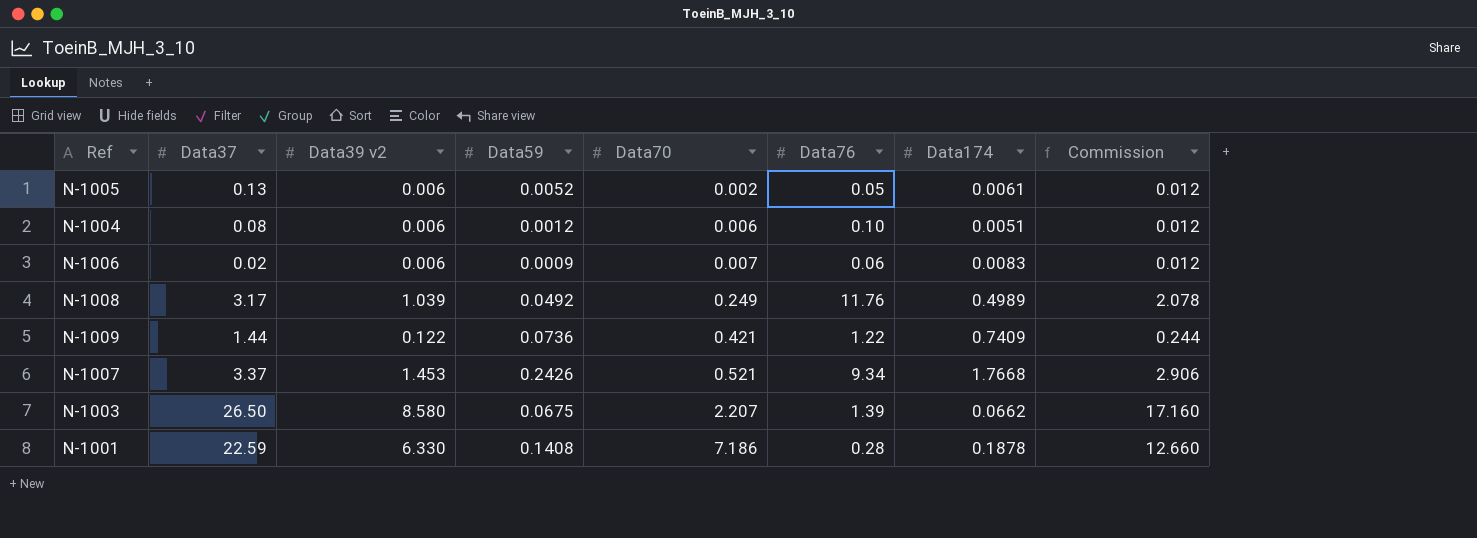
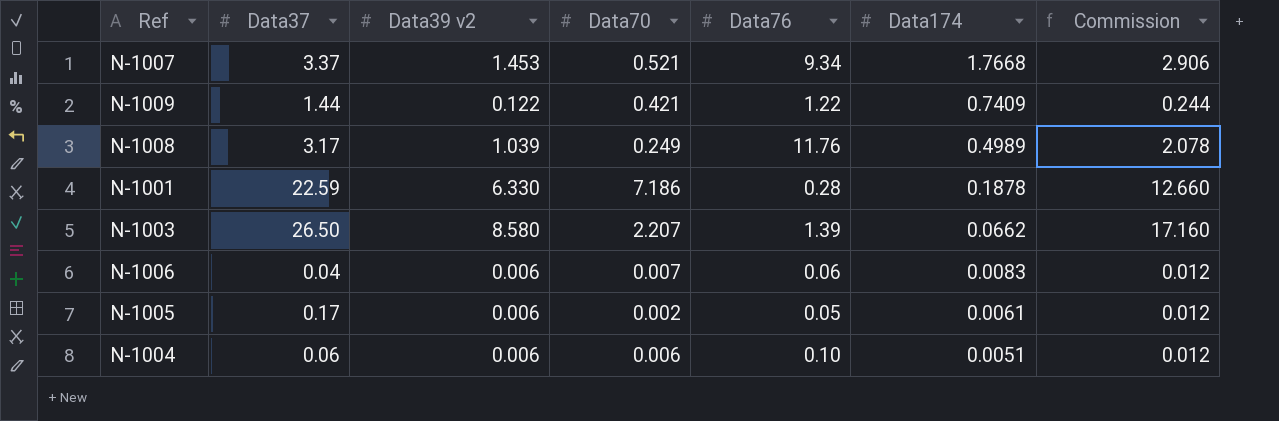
row order: Data70 ascending -> Data174 descending
column Data59 | position: 4 -> none
N-1006 | Data37: 0.02 -> 0.04
N-1005 | Data37: 0.13 -> 0.17
N-1004 | Data37: 0.08 -> 0.06

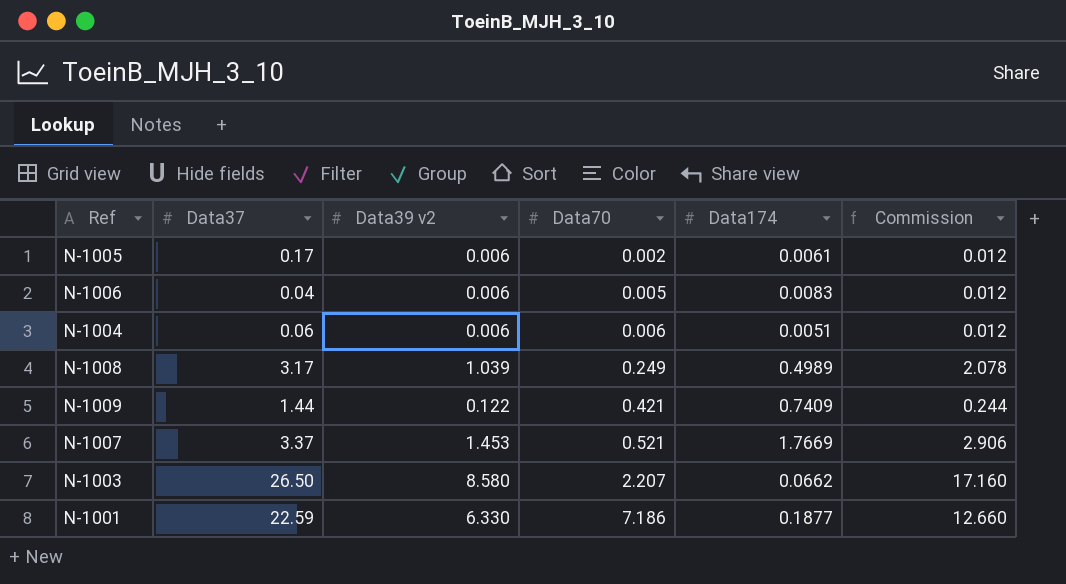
row order: Data174 descending -> Data70 ascending
column Data76 | position: 5 -> none
N-1006 | Data70: 0.007 -> 0.005
N-1007 | Data174: 1.7668 -> 1.7669
N-1001 | Data174: 0.1878 -> 0.1877

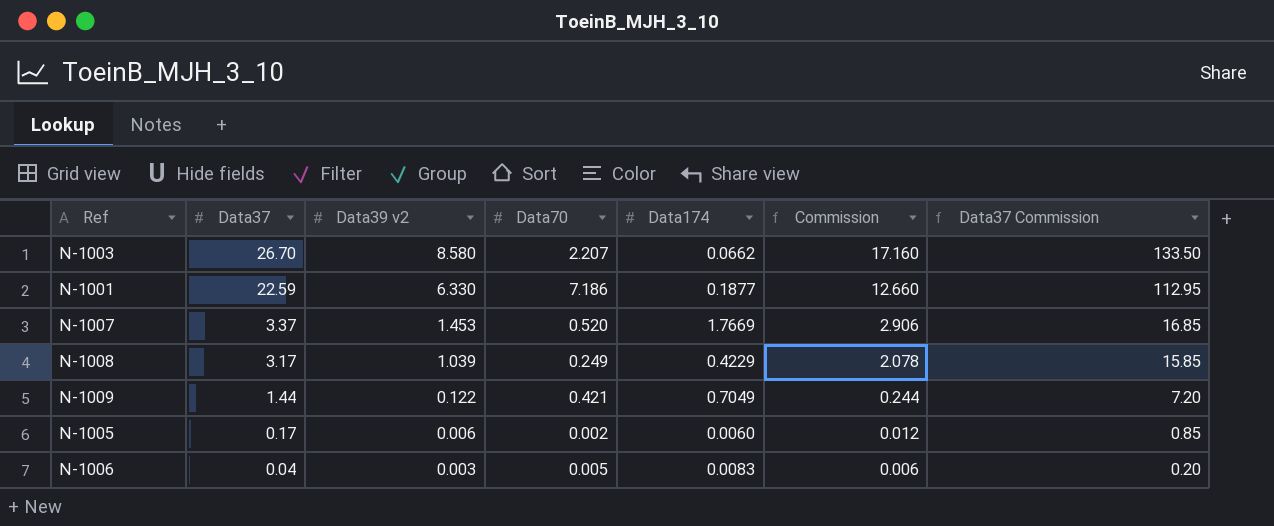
row order: Data70 ascending -> Data37 descending
column Data37 Commission | formula: none -> [Data37] * 5
row N-1004: 0.06 | 0.006 | 0.006 | 0.0051 | 0.012 -> none
N-1003 | Data37: 26.50 -> 26.70
N-1007 | Data70: 0.521 -> 0.520
N-1008 | Data174: 0.4989 -> 0.4229
N-1009 | Data174: 0.7409 -> 0.7049
N-1005 | Data174: 0.0061 -> 0.0060
N-1006 | Data39 v2: 0.006 -> 0.003
N-1006 | Commission: 0.012 -> 0.006

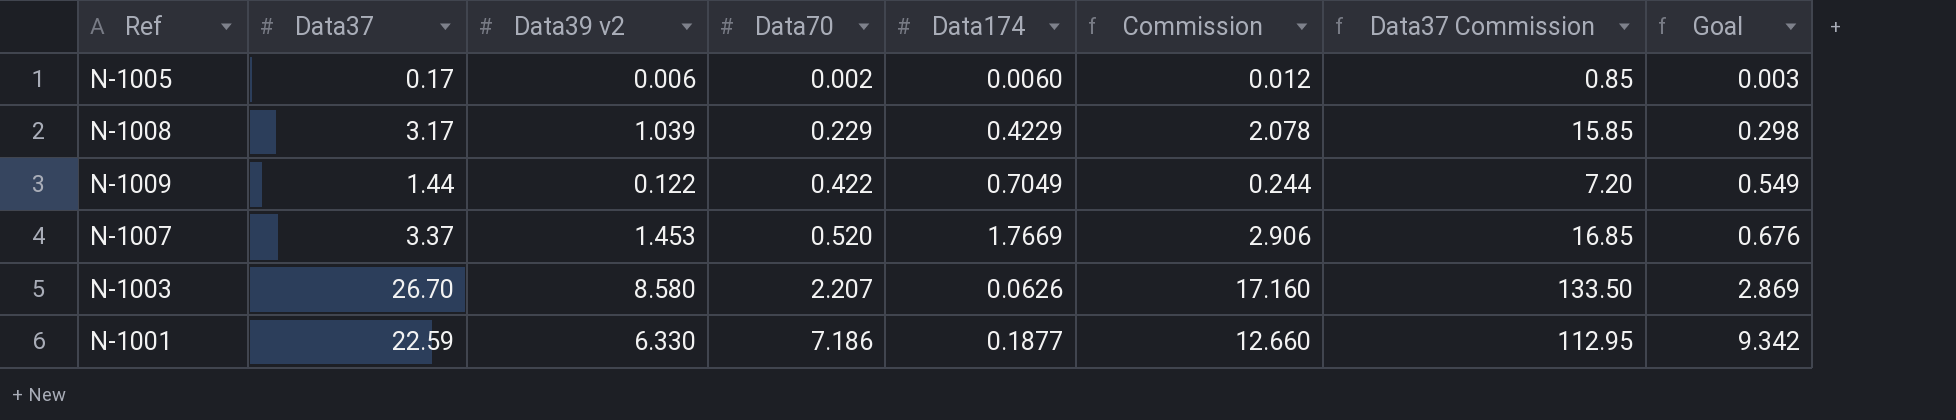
row order: Data37 descending -> Data70 ascending
column Goal | formula: none -> [Data70] * 1.3
row N-1006: 0.04 | 0.003 | 0.005 | 0.0083 | 0.006 | 0.20 -> none
N-1008 | Data70: 0.249 -> 0.229
N-1009 | Data70: 0.421 -> 0.422
N-1003 | Data174: 0.0662 -> 0.0626

